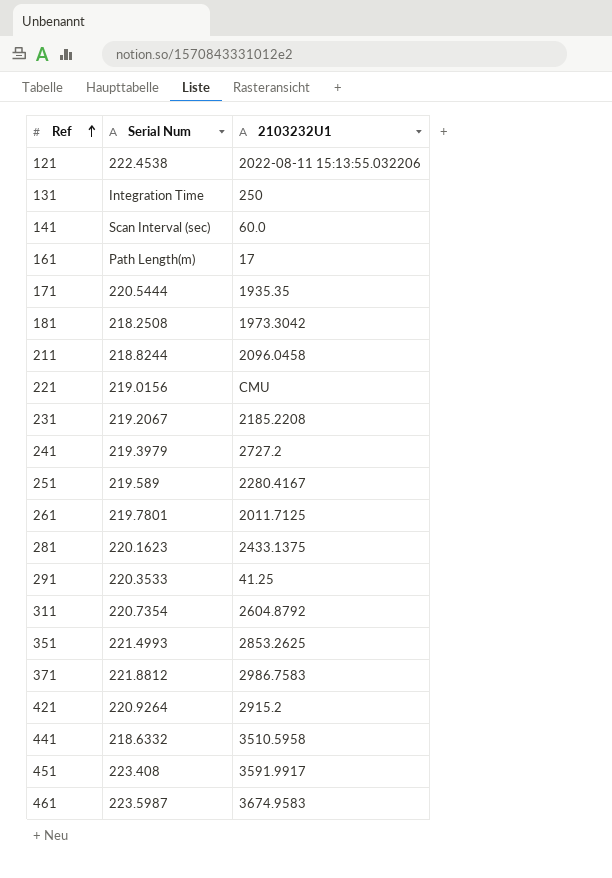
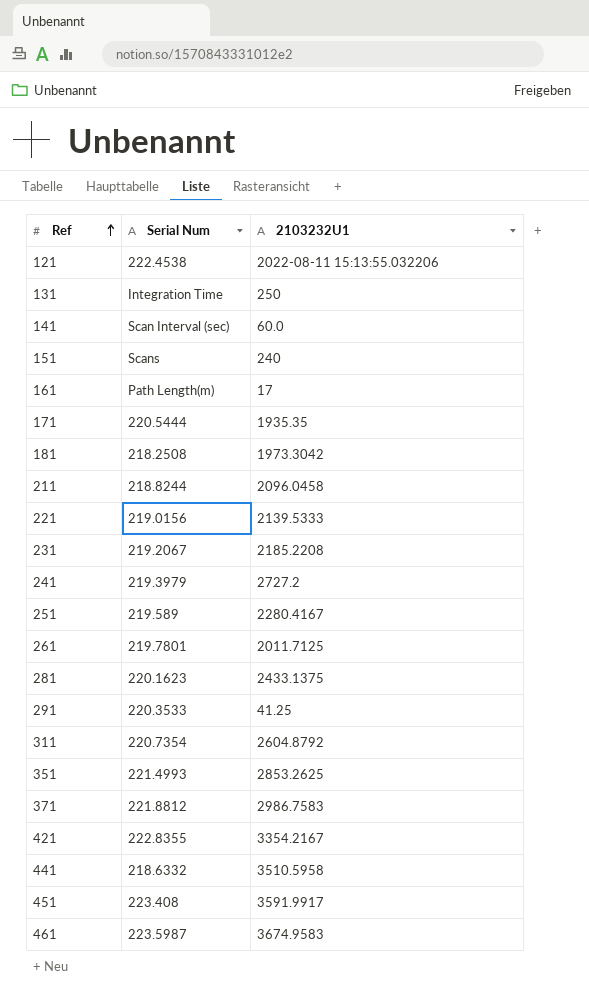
row 151: none -> Scans | 240
221 | 2103232U1: CMU -> 2139.5333
421 | Serial Num: 220.9264 -> 222.8355
421 | 2103232U1: 2915.2 -> 3354.2167

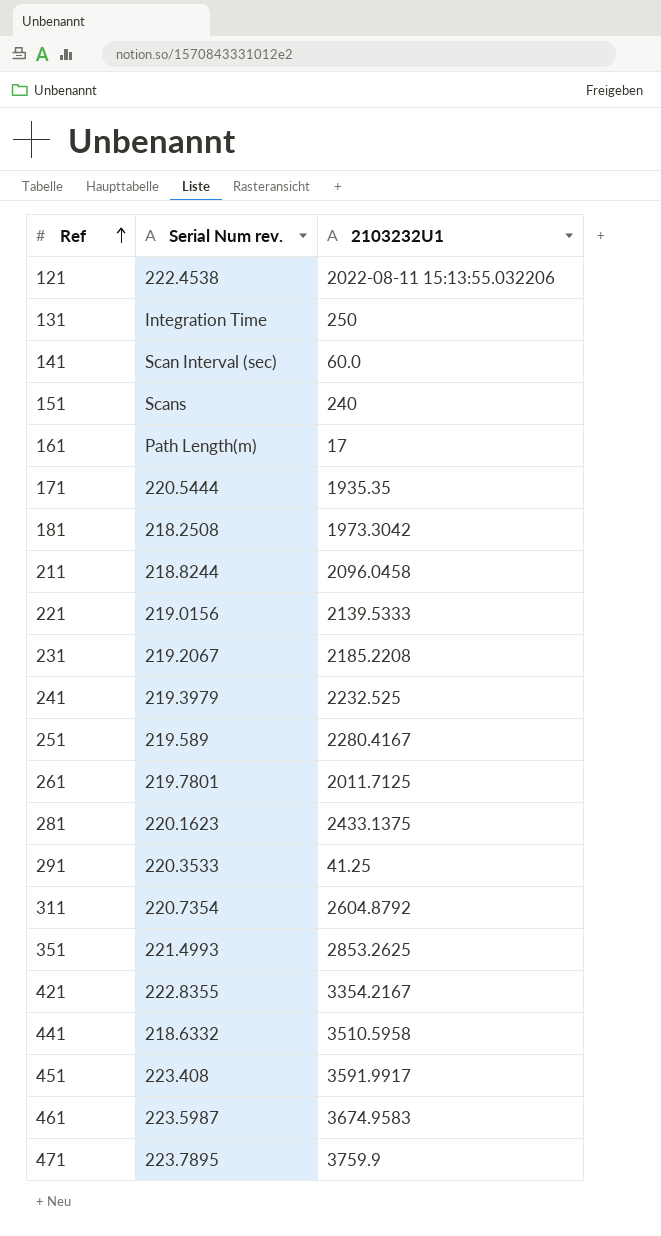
column name: Serial Num -> Serial Num rev.
row 371: 221.8812 | 2986.7583 -> none
241 | 2103232U1: 2727.2 -> 2232.525
row 471: none -> 223.7895 | 3759.9

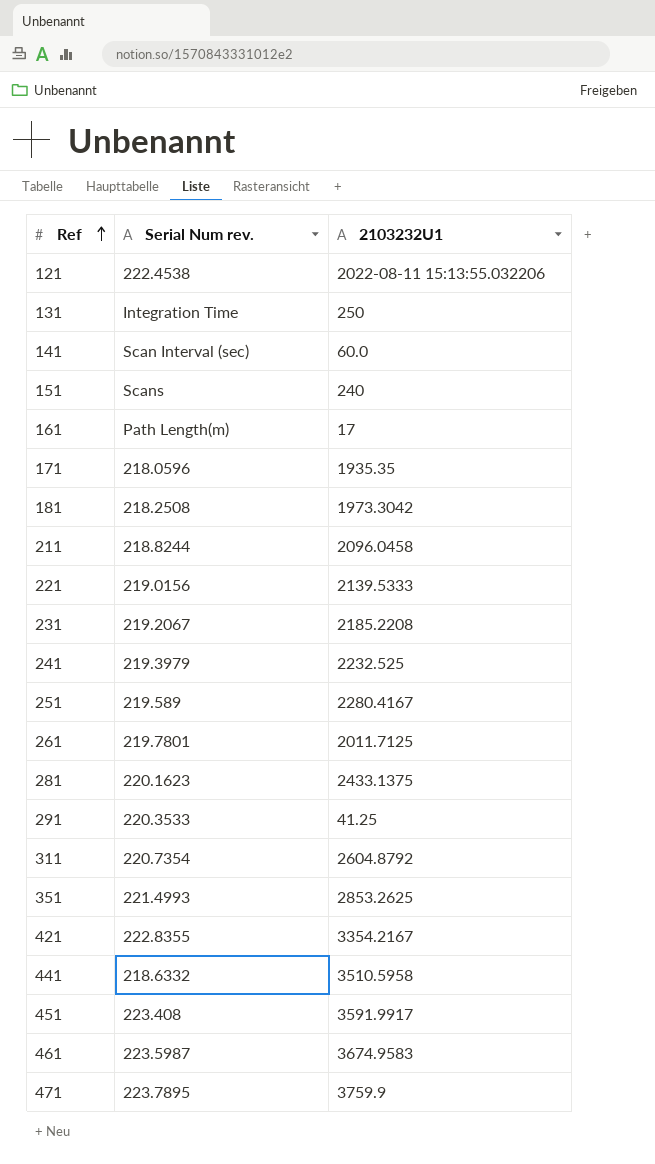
171 | Serial Num rev.: 220.5444 -> 218.0596

